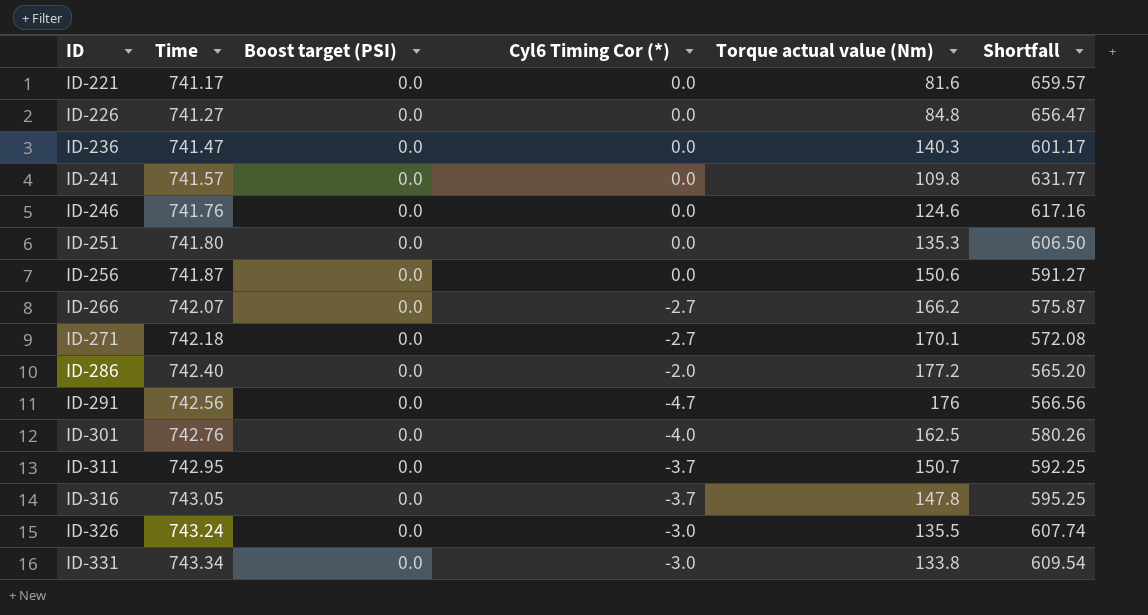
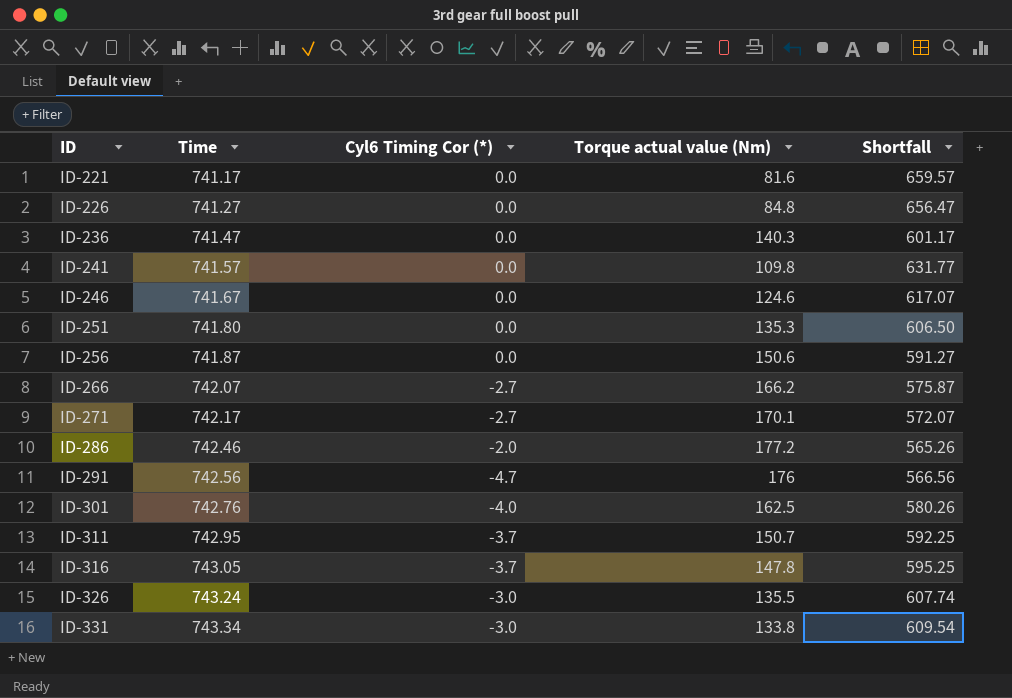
column Boost target (PSI) | position: 3 -> none
ID-246 | Time: 741.76 -> 741.67
ID-246 | Shortfall: 617.16 -> 617.07
ID-271 | Time: 742.18 -> 742.17
ID-271 | Shortfall: 572.08 -> 572.07
ID-286 | Time: 742.40 -> 742.46
ID-286 | Shortfall: 565.20 -> 565.26

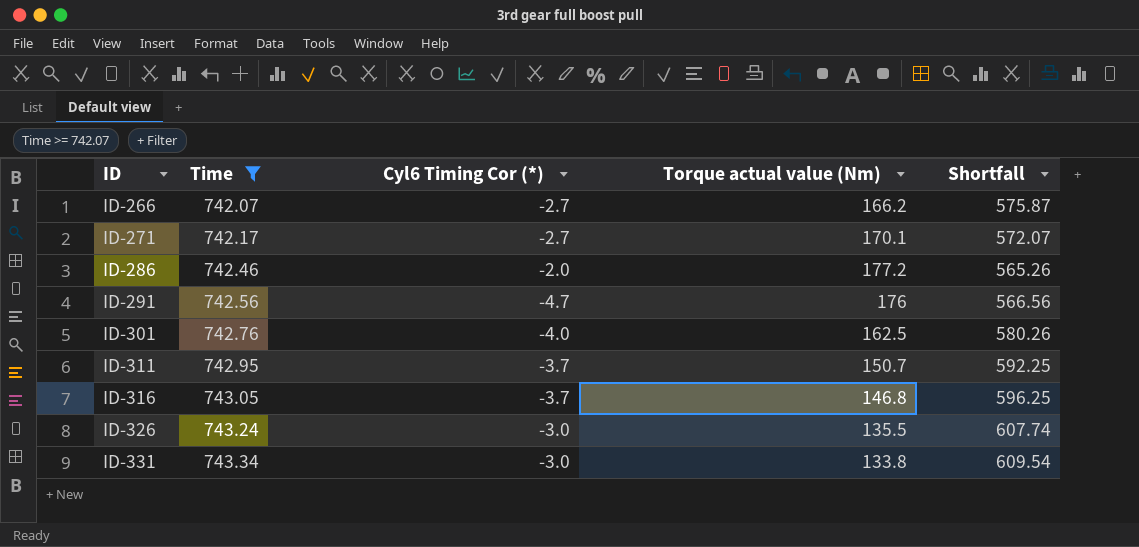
filter: none -> Time >= 742.07
ID-316 | Torque actual value (Nm): 147.8 -> 146.8
ID-316 | Shortfall: 595.25 -> 596.25

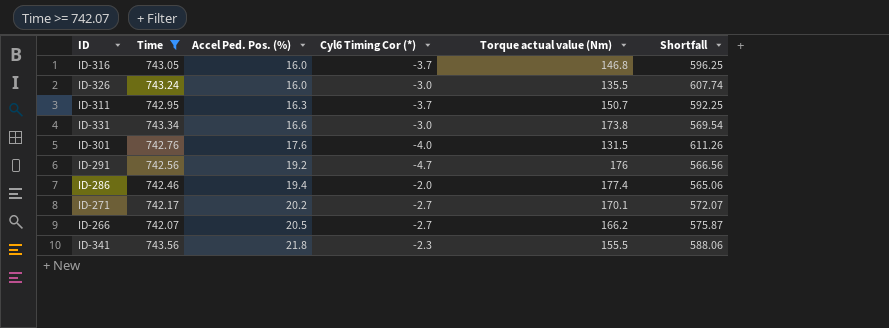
row order: ID ascending -> Accel Ped. Pos. (%) ascending
column Accel Ped. Pos. (%) | position: none -> 3
ID-331 | Torque actual value (Nm): 133.8 -> 173.8
ID-331 | Shortfall: 609.54 -> 569.54
ID-301 | Torque actual value (Nm): 162.5 -> 131.5
ID-301 | Shortfall: 580.26 -> 611.26
ID-286 | Torque actual value (Nm): 177.2 -> 177.4
ID-286 | Shortfall: 565.26 -> 565.06
row ID-341: none -> 743.56 | 21.8 | -2.3 | 155.5 | 588.06

